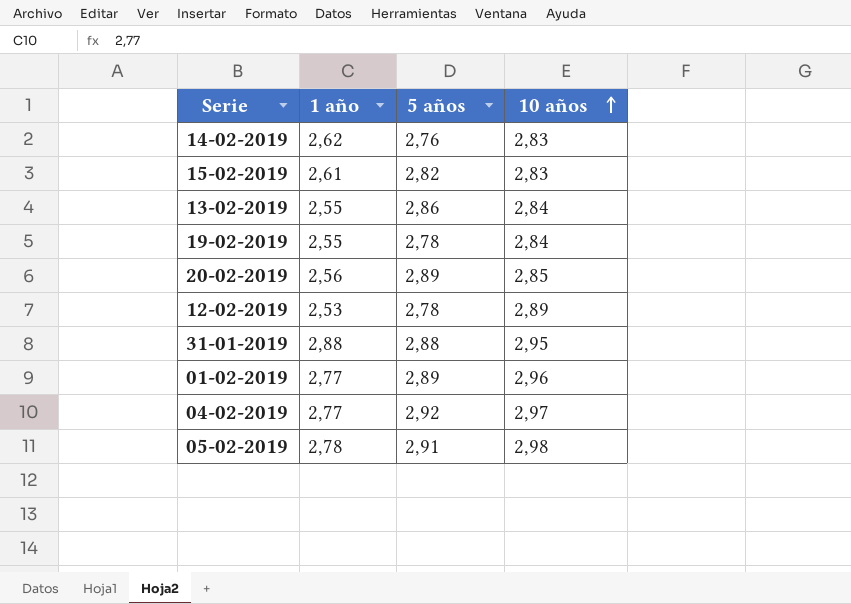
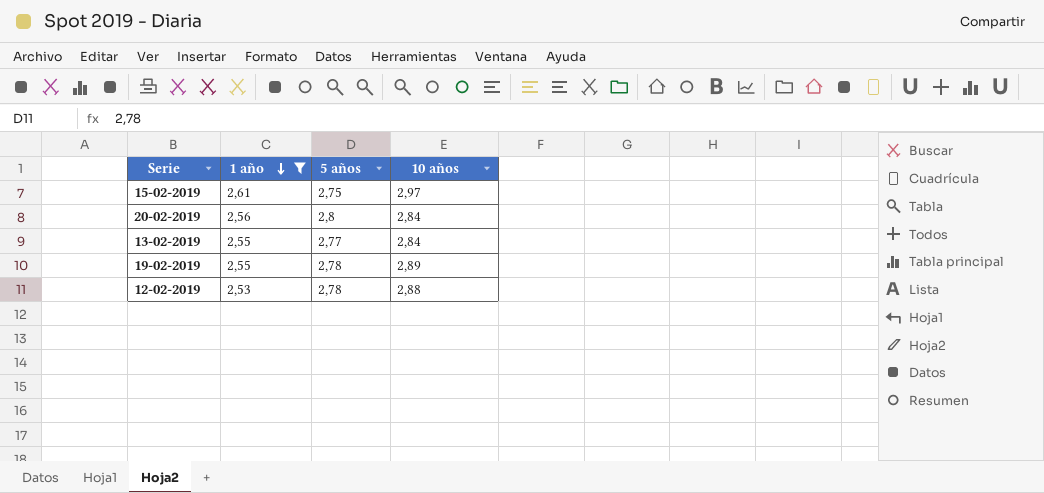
filter: none -> 1 año <= 2,61
row order: 10 años ascending -> 1 año descending
15-02-2019 | 5 años: 2,82 -> 2,75
15-02-2019 | 10 años: 2,83 -> 2,97
20-02-2019 | 5 años: 2,89 -> 2,8
20-02-2019 | 10 años: 2,85 -> 2,84
13-02-2019 | 5 años: 2,86 -> 2,77
19-02-2019 | 10 años: 2,84 -> 2,89
12-02-2019 | 10 años: 2,89 -> 2,88

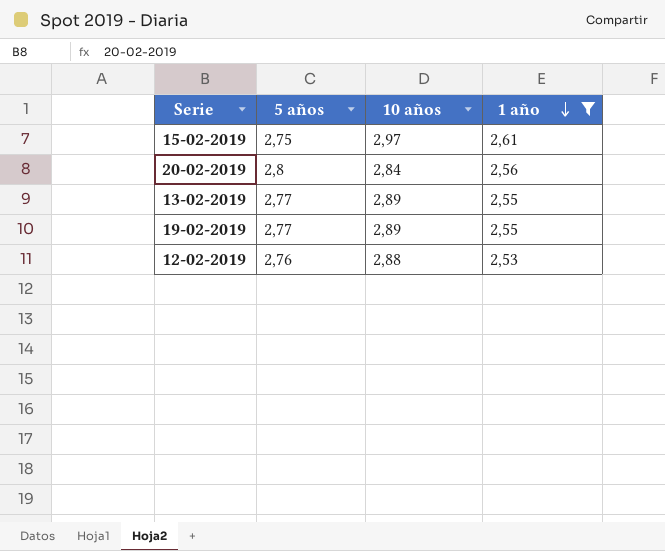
column 1 año | position: 2 -> 4
13-02-2019 | 10 años: 2,84 -> 2,89
19-02-2019 | 5 años: 2,78 -> 2,77
12-02-2019 | 5 años: 2,78 -> 2,76

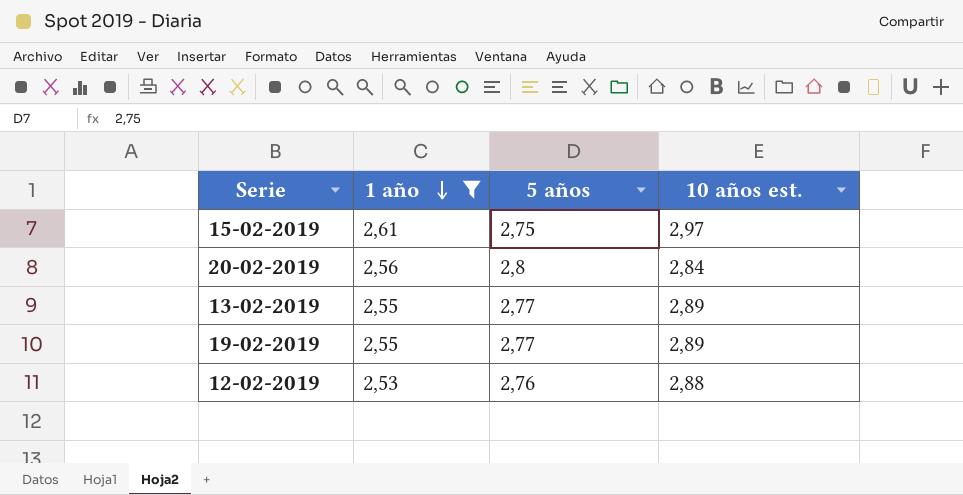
column 1 año | position: 4 -> 2
column name: 10 años -> 10 años est.

